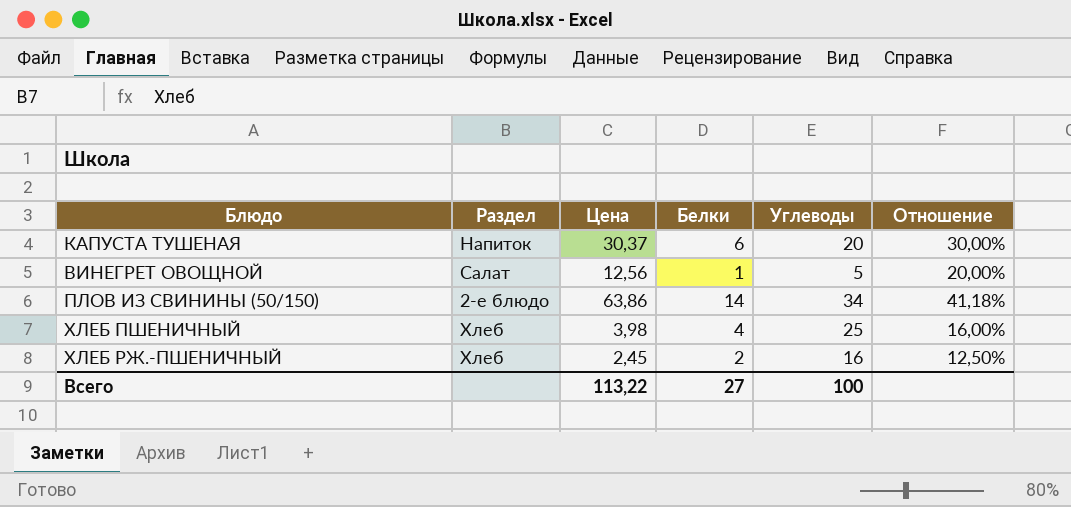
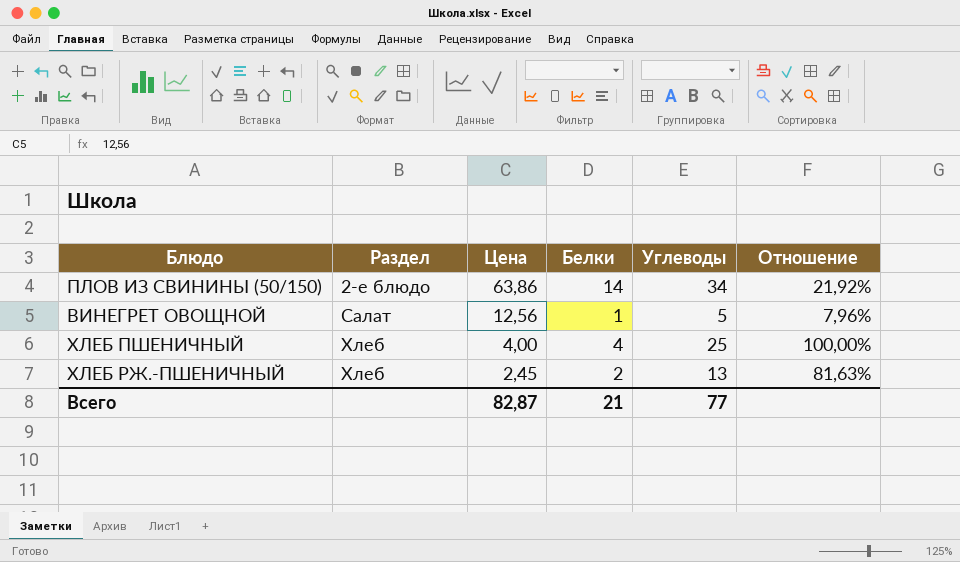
row order: none -> Раздел ascending
column Отношение | formula: [Белки] / [Углеводы] -> [Белки] / [Цена]
row КАПУСТА ТУШЕНАЯ: Напиток | 30,37 | 6 | 20 | 30,00% -> none
ХЛЕБ ПШЕНИЧНЫЙ | Цена: 3,98 -> 4,00
ХЛЕБ РЖ.-ПШЕНИЧНЫЙ | Углеводы: 16 -> 13
Всего | Цена: 113,22 -> 82,87
Всего | Белки: 27 -> 21
Всего | Углеводы: 100 -> 77

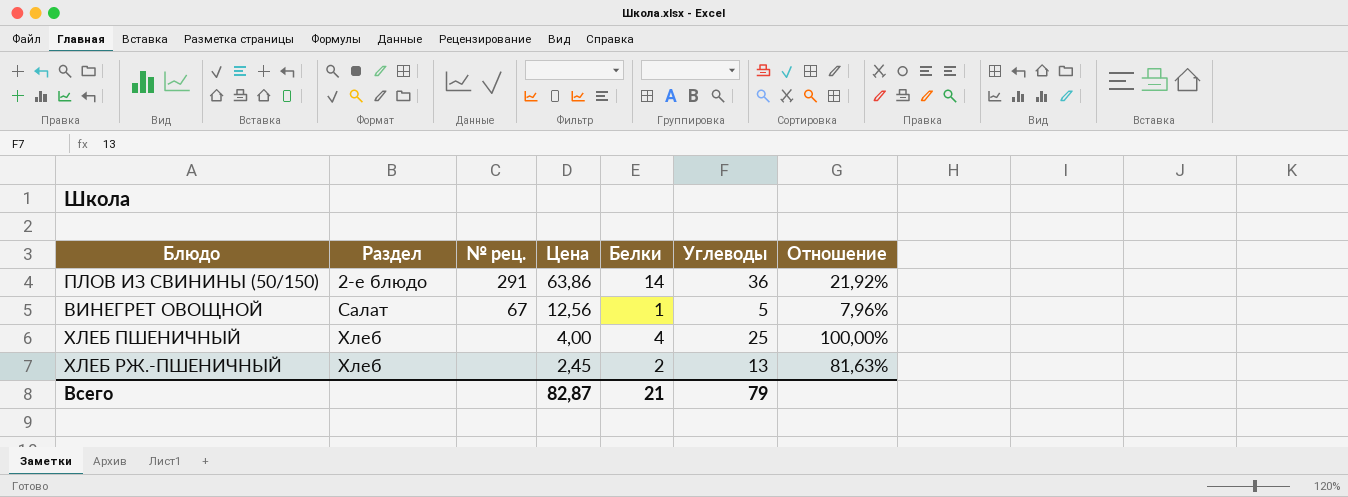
column № рец. | position: none -> 3
ПЛОВ ИЗ СВИНИНЫ (50/150) | Углеводы: 34 -> 36
Всего | Углеводы: 77 -> 79

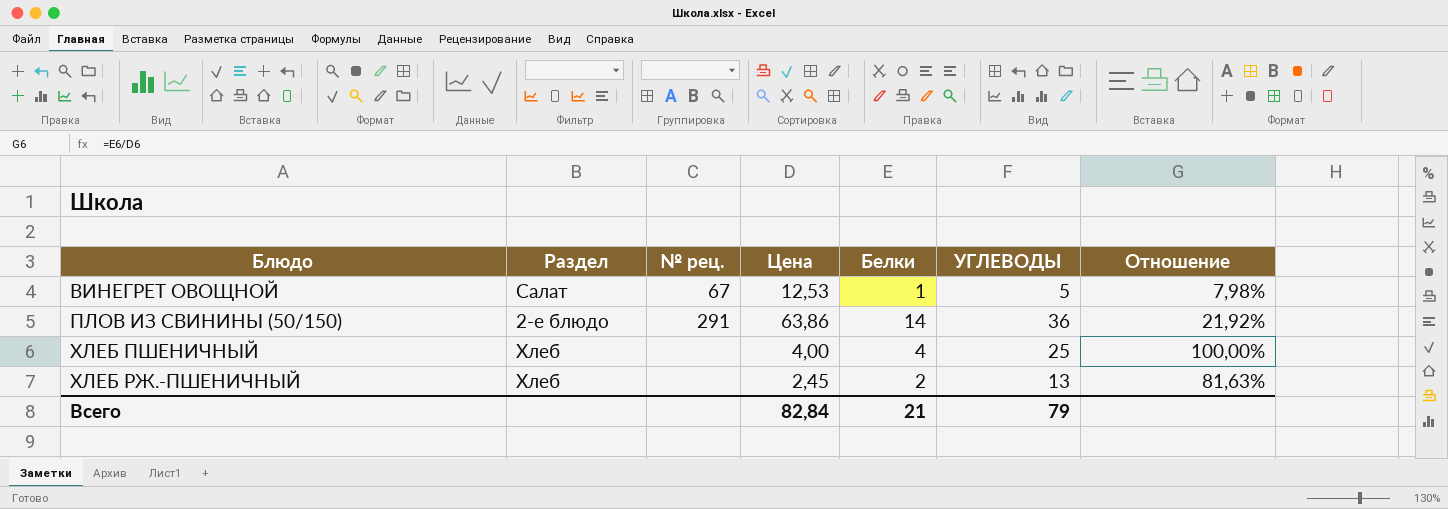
row order: Раздел ascending -> Блюдо ascending
column name: Углеводы -> УГЛЕВОДЫ
ВИНЕГРЕТ ОВОЩНОЙ | Цена: 12,56 -> 12,53
ВИНЕГРЕТ ОВОЩНОЙ | Отношение: 7,96% -> 7,98%
Всего | Цена: 82,87 -> 82,84

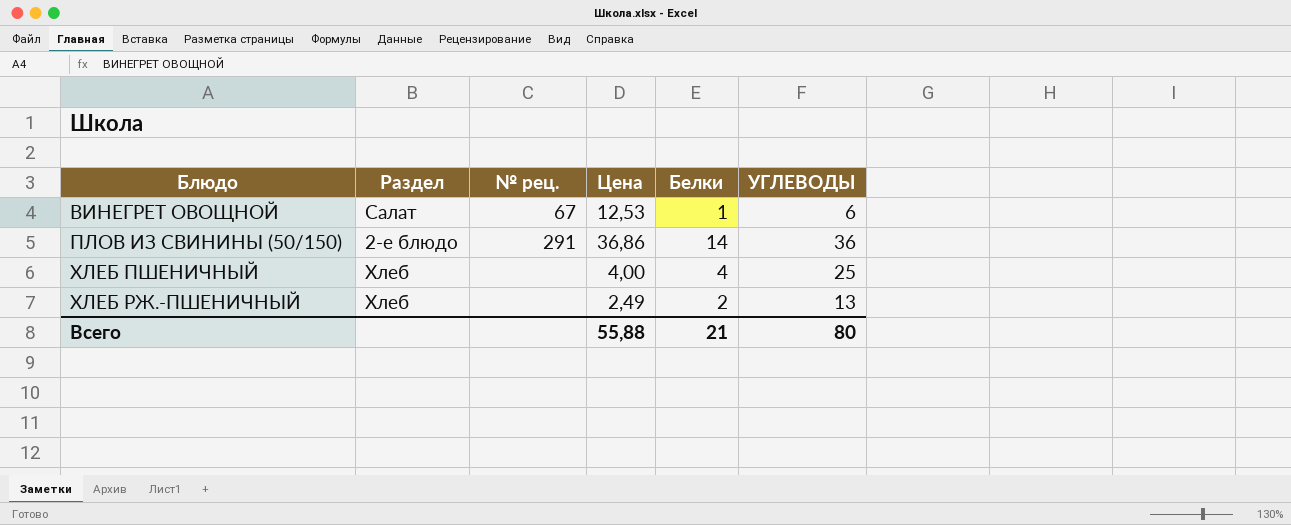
column Отношение | formula: [Белки] / [Цена] -> none
ВИНЕГРЕТ ОВОЩНОЙ | УГЛЕВОДЫ: 5 -> 6
ПЛОВ ИЗ СВИНИНЫ (50/150) | Цена: 63,86 -> 36,86
ХЛЕБ РЖ.-ПШЕНИЧНЫЙ | Цена: 2,45 -> 2,49
Всего | Цена: 82,84 -> 55,88
Всего | УГЛЕВОДЫ: 79 -> 80

